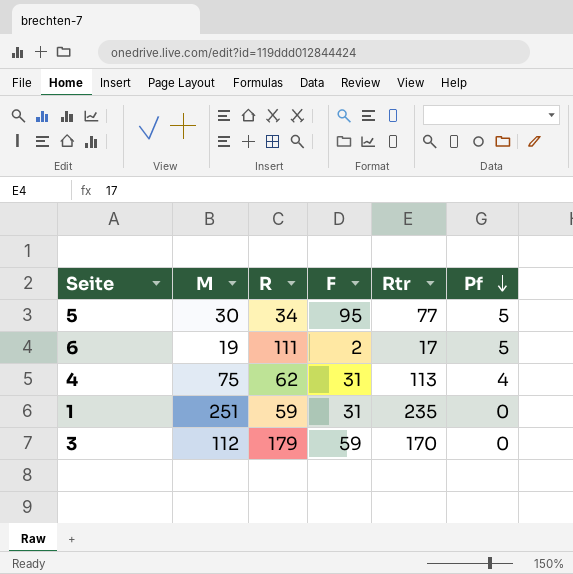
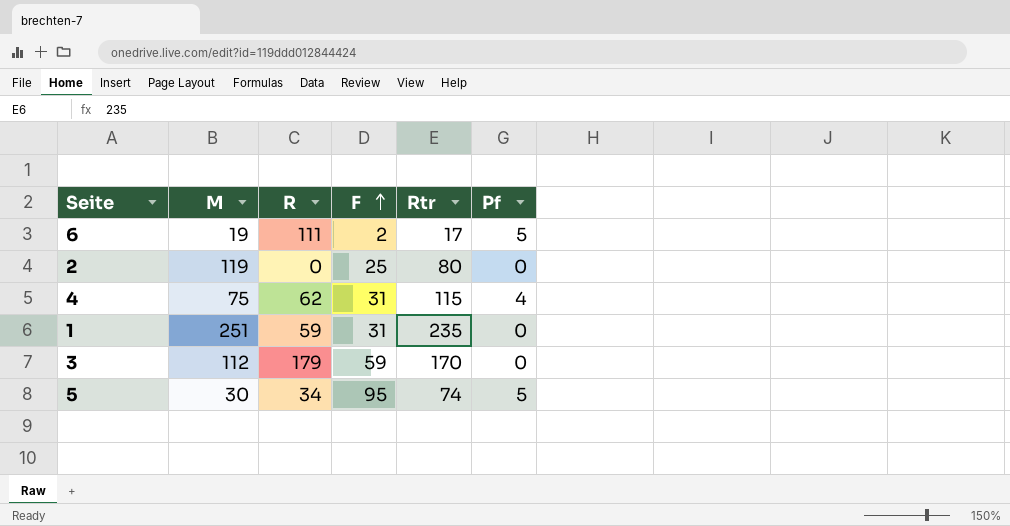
row order: Pf descending -> F ascending
row 2: none -> 119 | 0 | 25 | 80 | 0
4 | Rtr: 113 -> 115
5 | Rtr: 77 -> 74

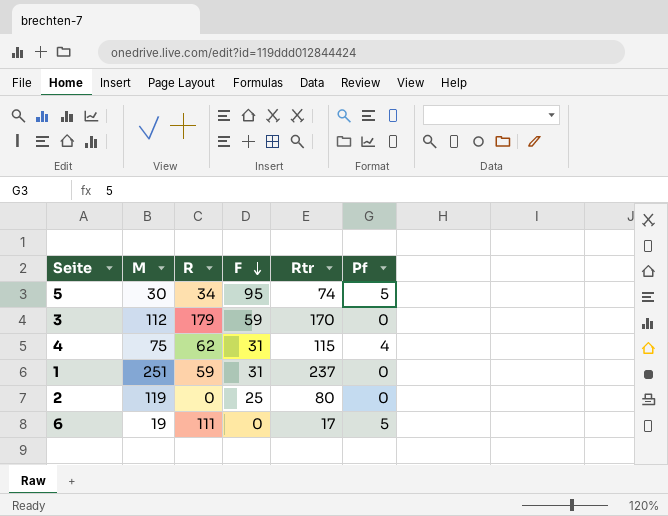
row order: F ascending -> F descending
1 | Rtr: 235 -> 237
6 | F: 2 -> 0

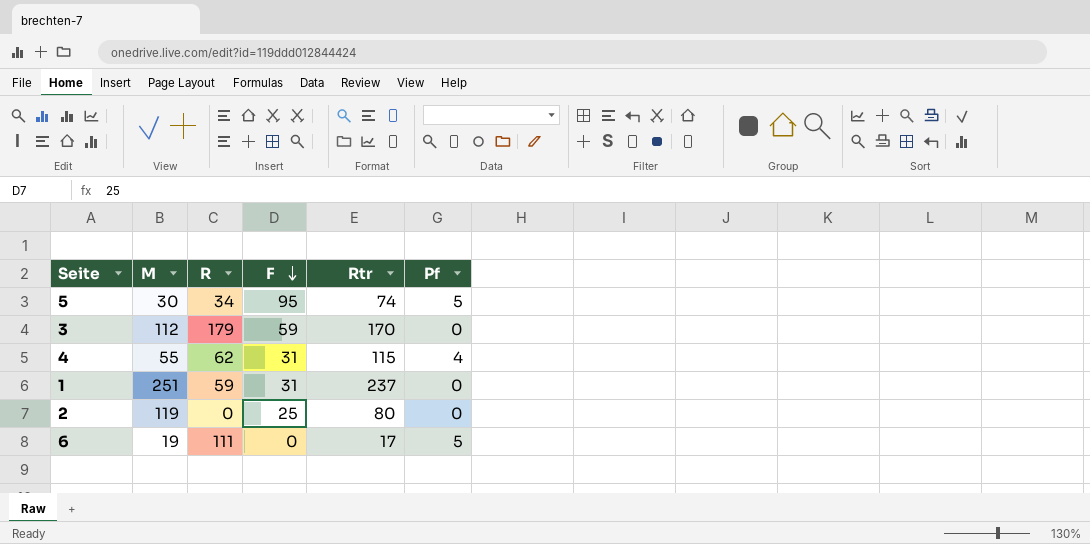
4 | M: 75 -> 55

